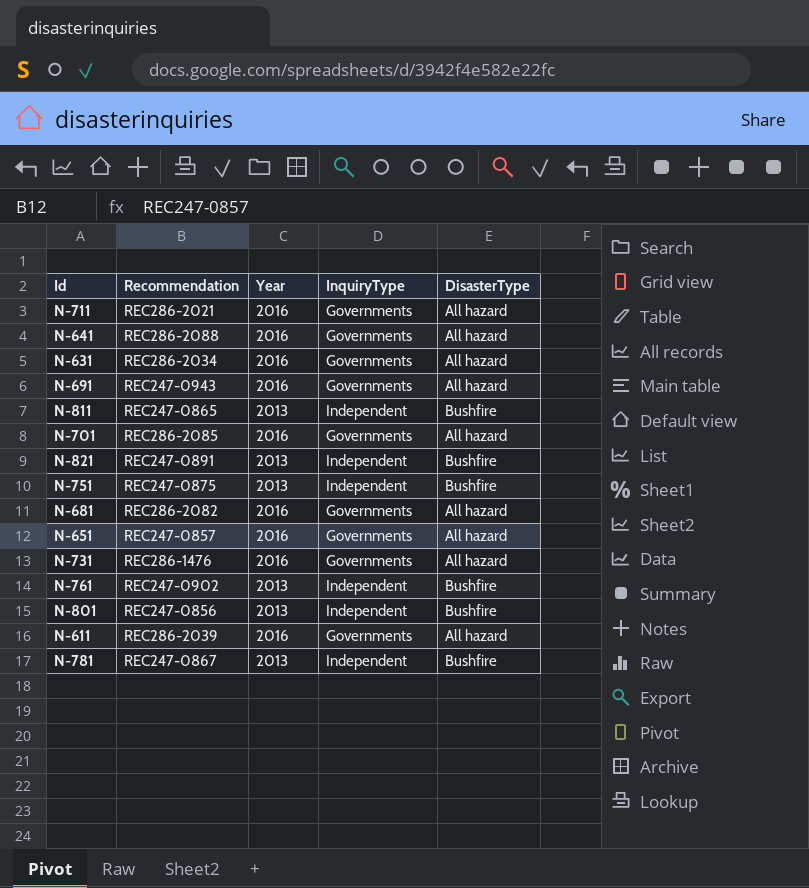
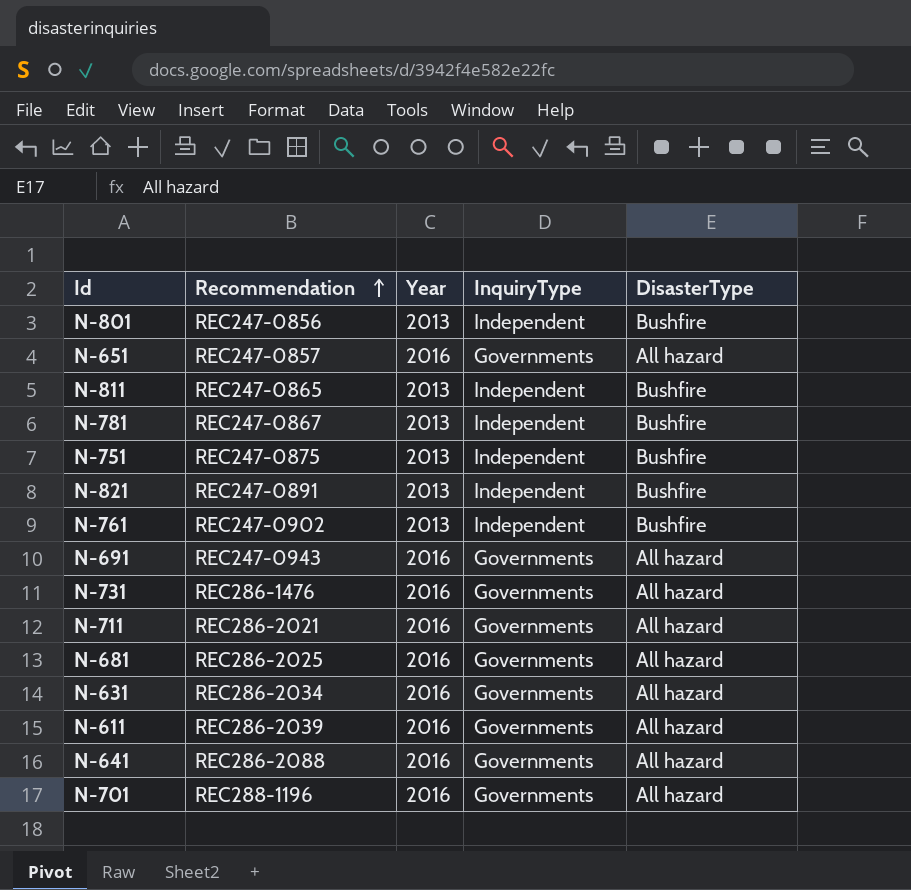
row order: none -> Recommendation ascending
N-681 | Recommendation: REC286-2082 -> REC286-2025
N-701 | Recommendation: REC286-2085 -> REC288-1196

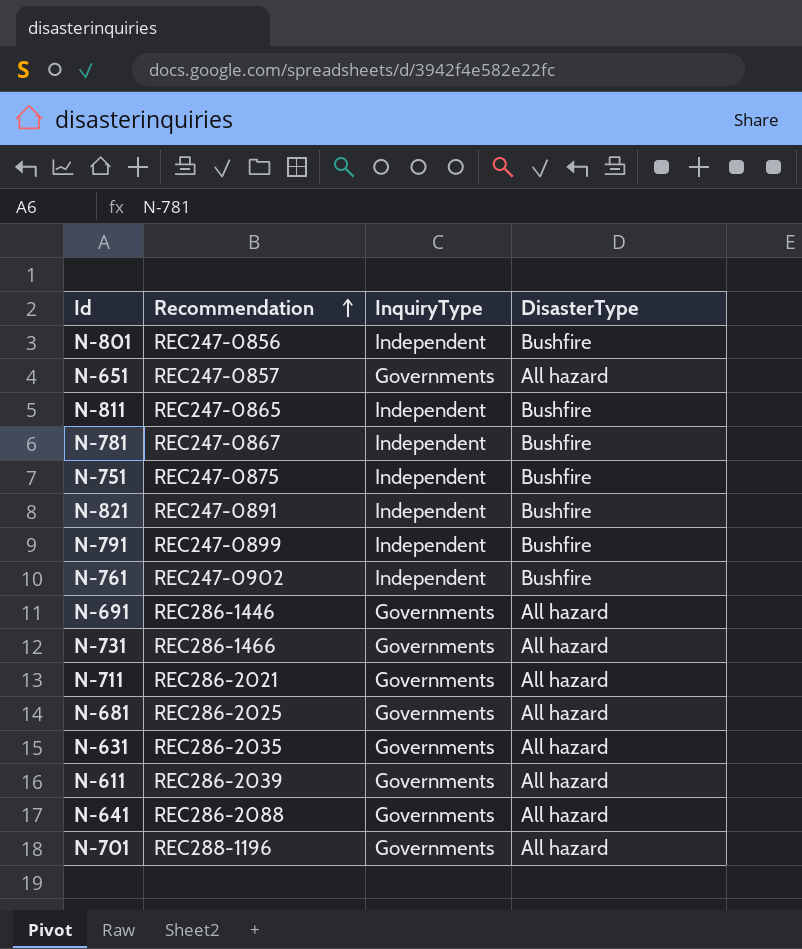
column Year | position: 3 -> none
row N-791: none -> REC247-0899 | Independent | Bushfire
N-691 | Recommendation: REC247-0943 -> REC286-1446
N-731 | Recommendation: REC286-1476 -> REC286-1466
N-631 | Recommendation: REC286-2034 -> REC286-2035

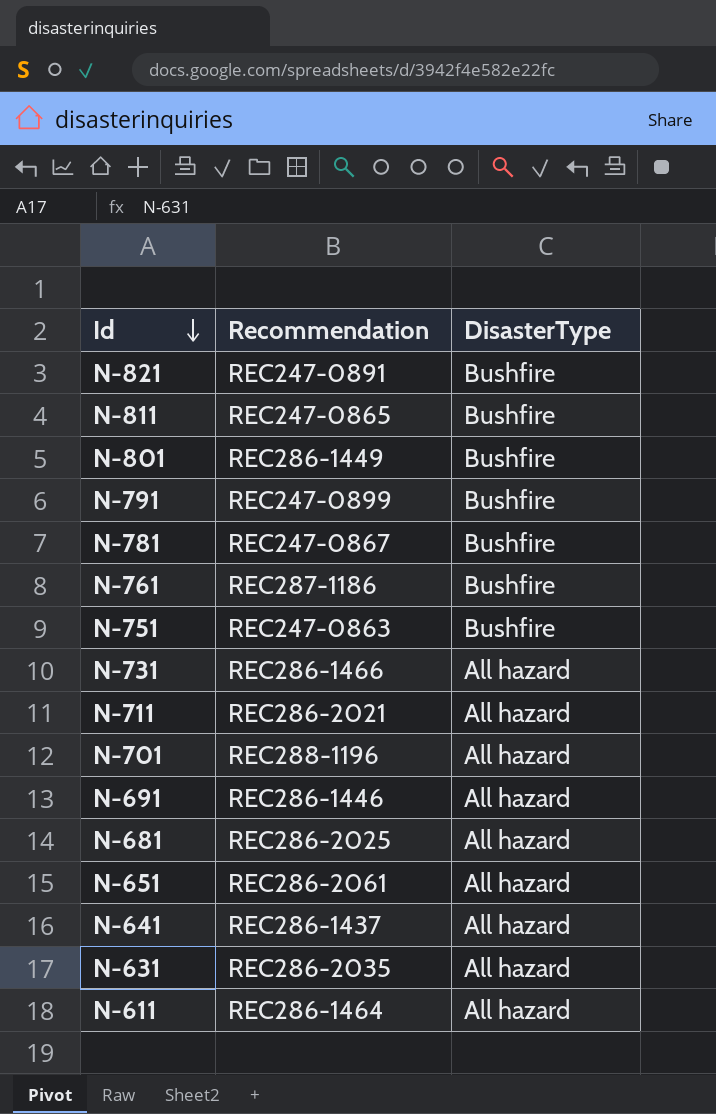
row order: Recommendation ascending -> Id descending
column InquiryType | position: 3 -> none
N-801 | Recommendation: REC247-0856 -> REC286-1449
N-761 | Recommendation: REC247-0902 -> REC287-1186
N-751 | Recommendation: REC247-0875 -> REC247-0863
N-651 | Recommendation: REC247-0857 -> REC286-2061
N-641 | Recommendation: REC286-2088 -> REC286-1437
N-611 | Recommendation: REC286-2039 -> REC286-1464

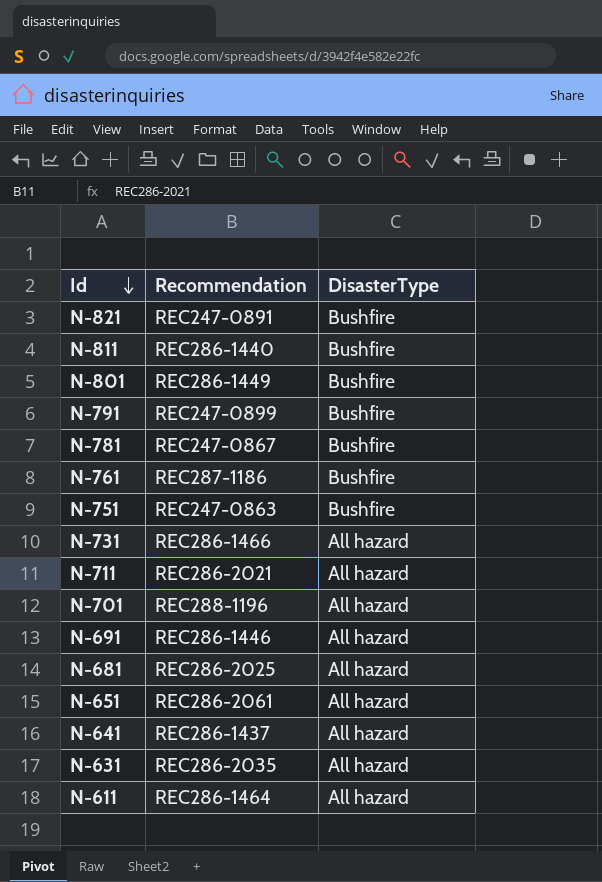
N-811 | Recommendation: REC247-0865 -> REC286-1440

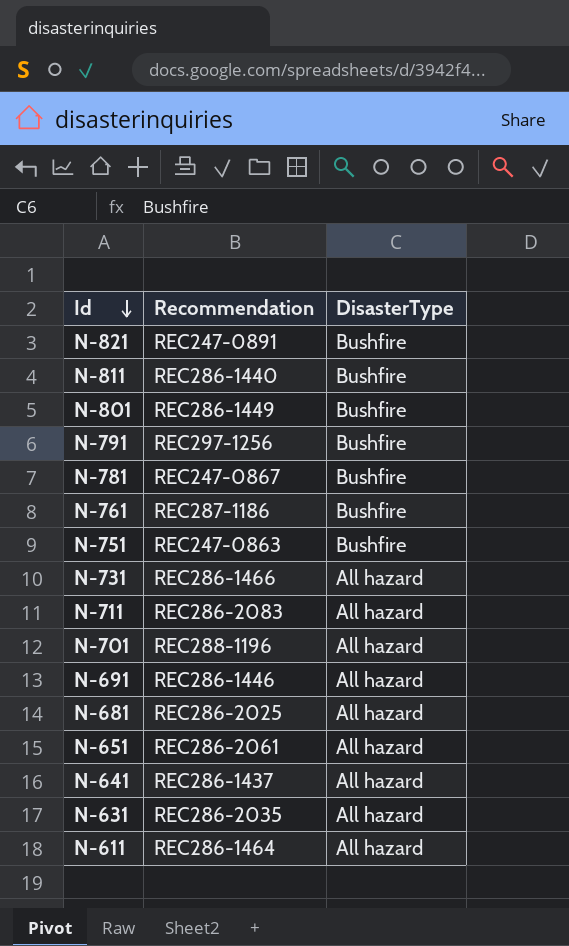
N-791 | Recommendation: REC247-0899 -> REC297-1256
N-711 | Recommendation: REC286-2021 -> REC286-2083

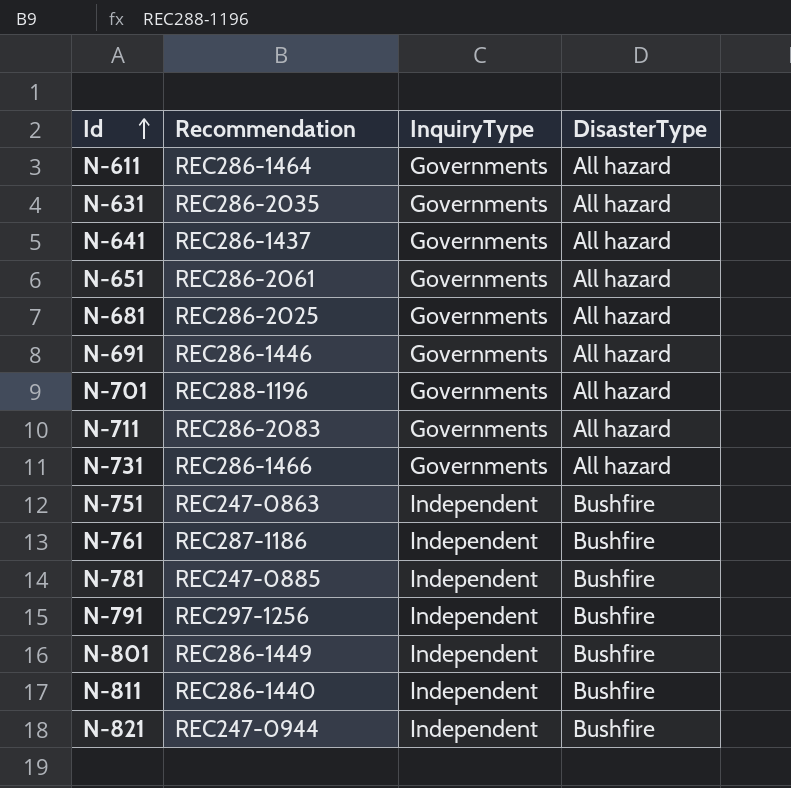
row order: Id descending -> Id ascending
column InquiryType | position: none -> 3
N-781 | Recommendation: REC247-0867 -> REC247-0885
N-821 | Recommendation: REC247-0891 -> REC247-0944

